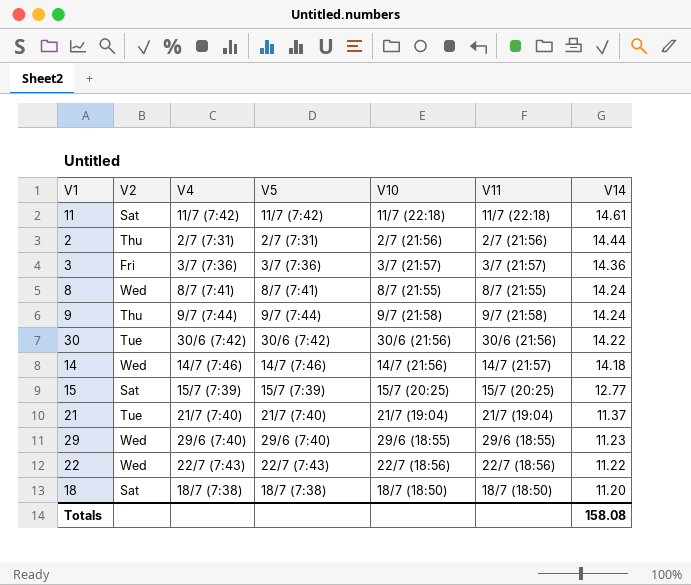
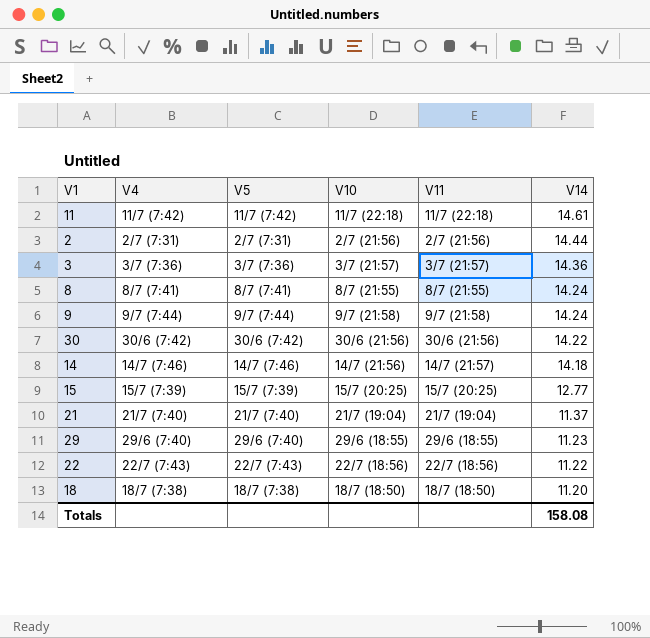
column V2 | position: 2 -> none

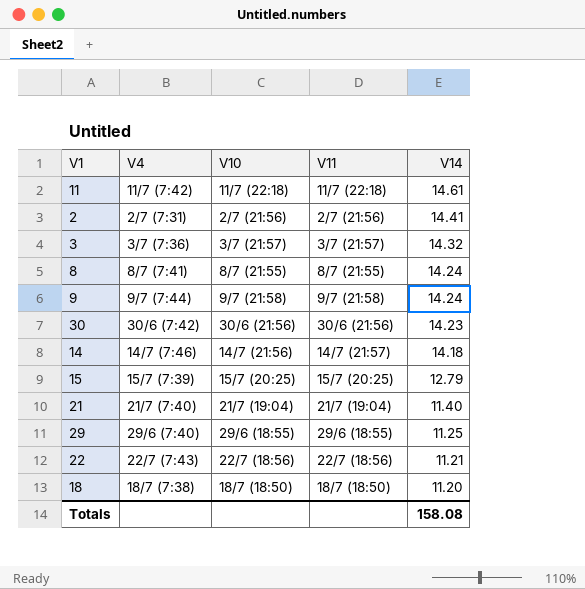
column V5 | position: 3 -> none
2 | V14: 14.44 -> 14.41
3 | V14: 14.36 -> 14.32
30 | V14: 14.22 -> 14.23
15 | V14: 12.77 -> 12.79
21 | V14: 11.37 -> 11.40
29 | V14: 11.23 -> 11.25
22 | V14: 11.22 -> 11.21

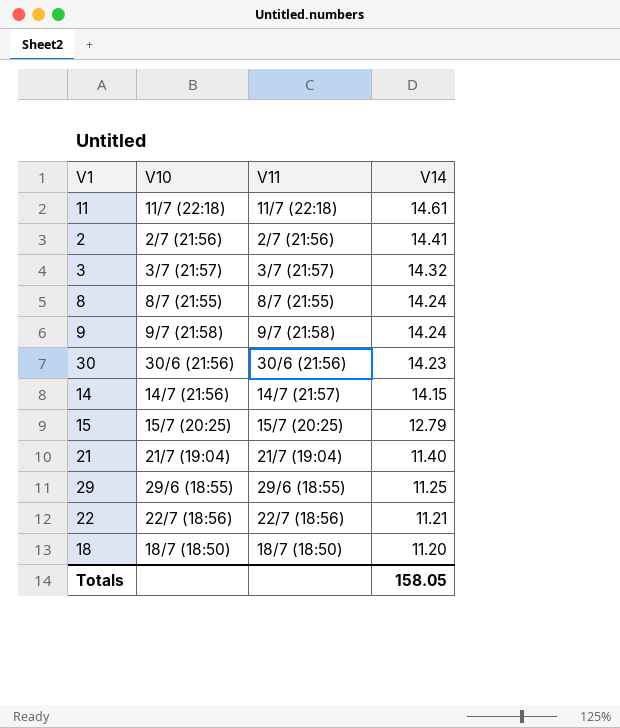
column V4 | position: 2 -> none
14 | V14: 14.18 -> 14.15
Totals | V14: 158.08 -> 158.05

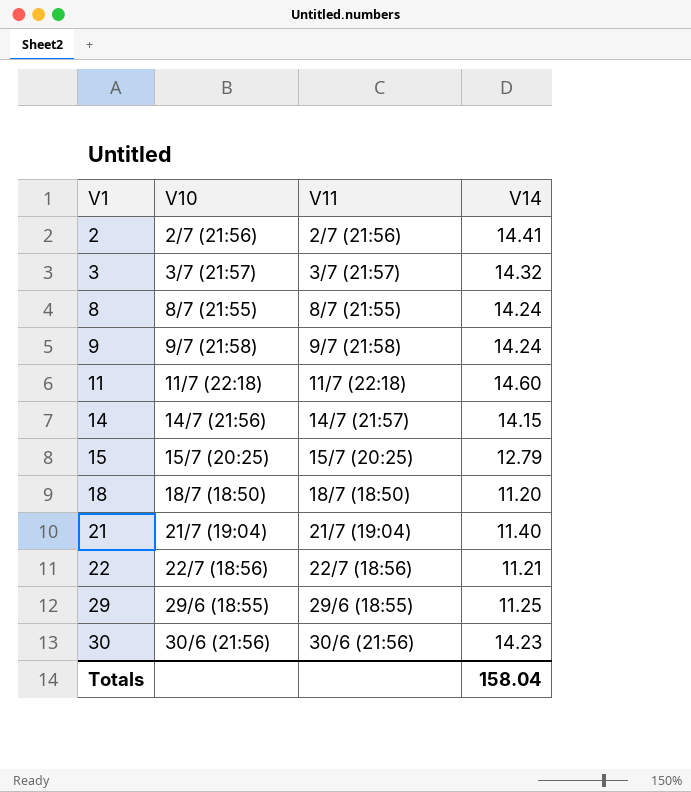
row order: V14 descending -> V1 ascending
11 | V14: 14.61 -> 14.60
Totals | V14: 158.05 -> 158.04

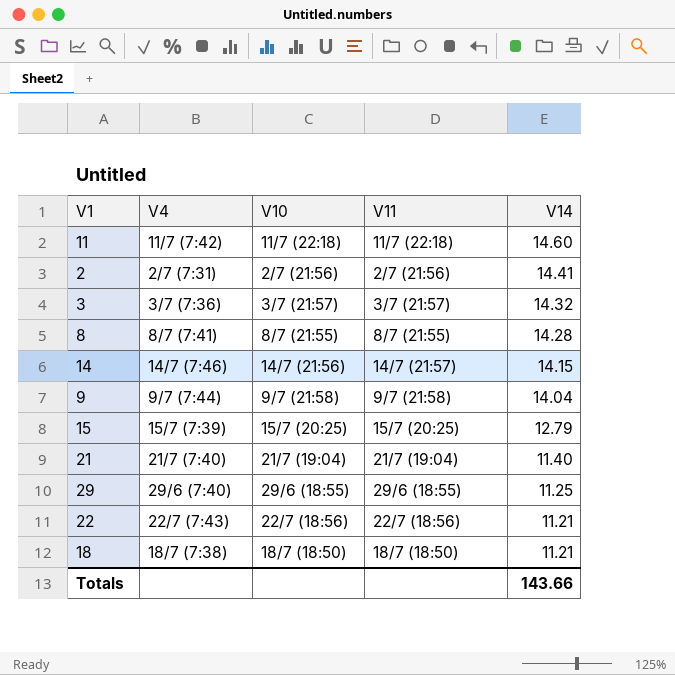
row order: V1 ascending -> V14 descending
column V4 | position: none -> 2
row 30: 30/6 (21:56) | 30/6 (21:56) | 14.23 -> none
8 | V14: 14.24 -> 14.28
9 | V14: 14.24 -> 14.04
18 | V14: 11.20 -> 11.21
Totals | V14: 158.04 -> 143.66

